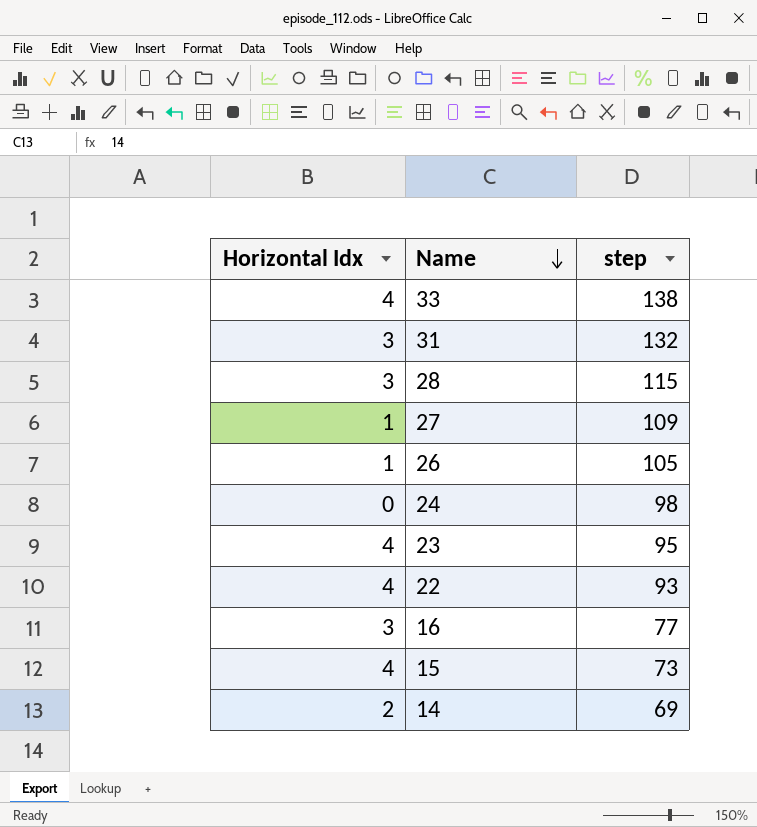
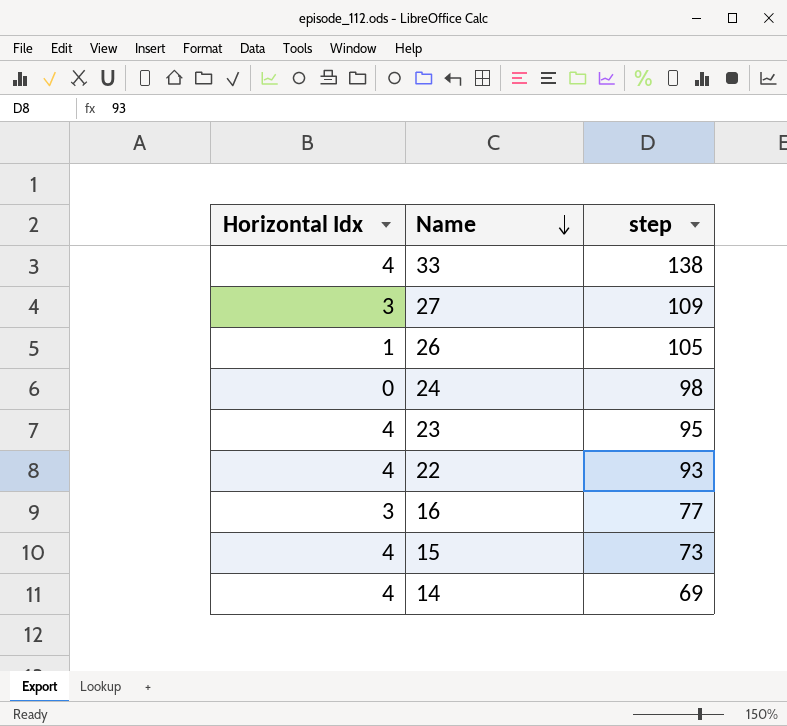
row 31: 3 | 132 -> none
row 28: 3 | 115 -> none
27 | Horizontal Idx: 1 -> 3
14 | Horizontal Idx: 2 -> 4

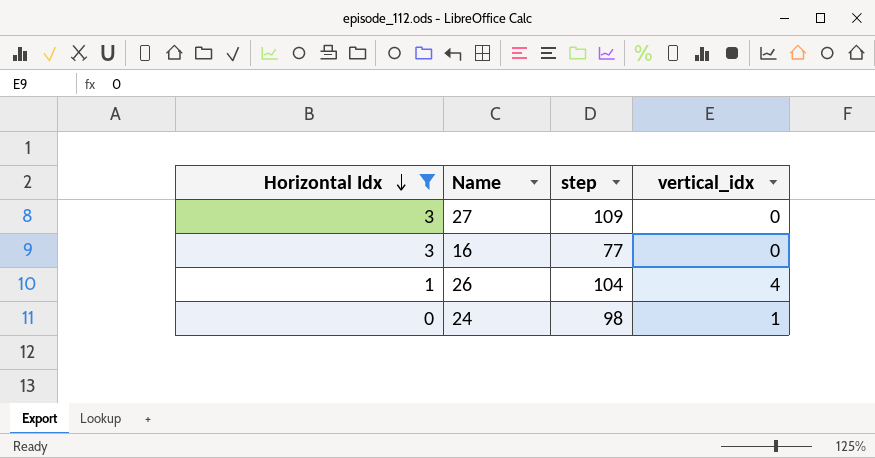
filter: none -> Horizontal Idx != 4
row order: Name descending -> Horizontal Idx descending
column vertical_idx | position: none -> 4
26 | step: 105 -> 104

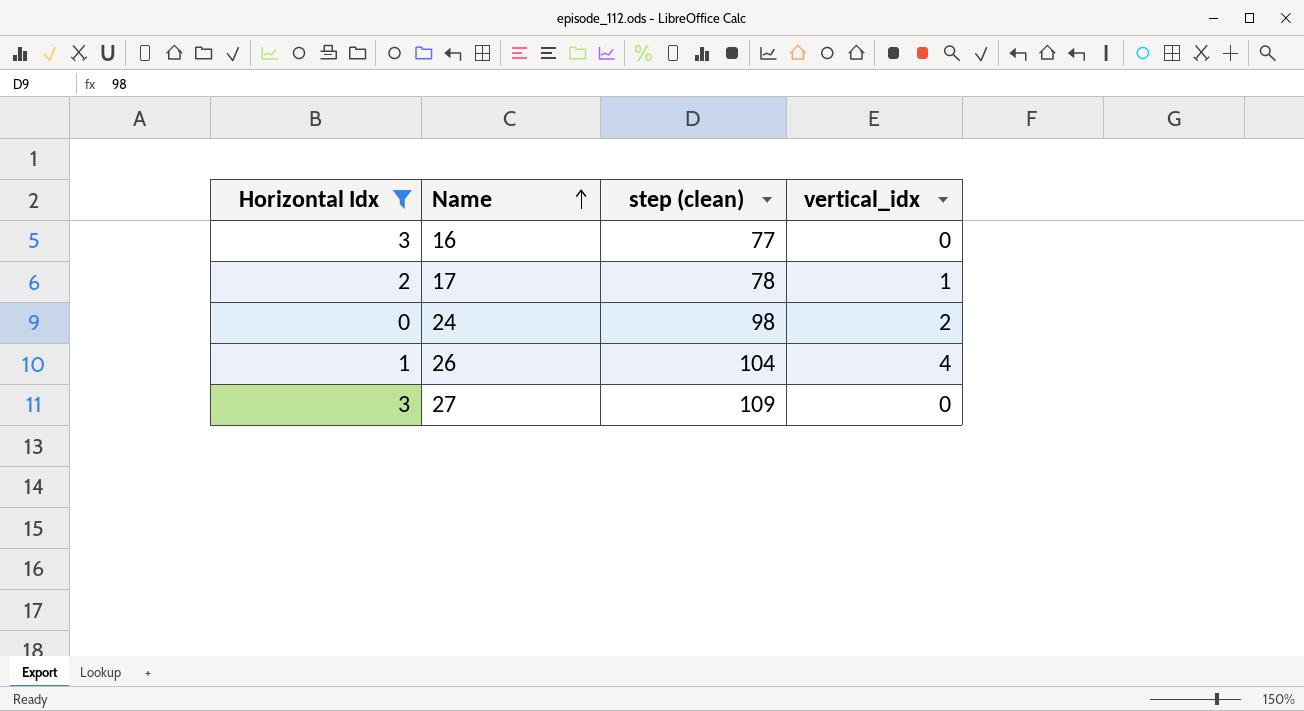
row order: Horizontal Idx descending -> Name ascending
column name: step -> step (clean)
row 17: none -> 2 | 78 | 1
24 | vertical_idx: 1 -> 2

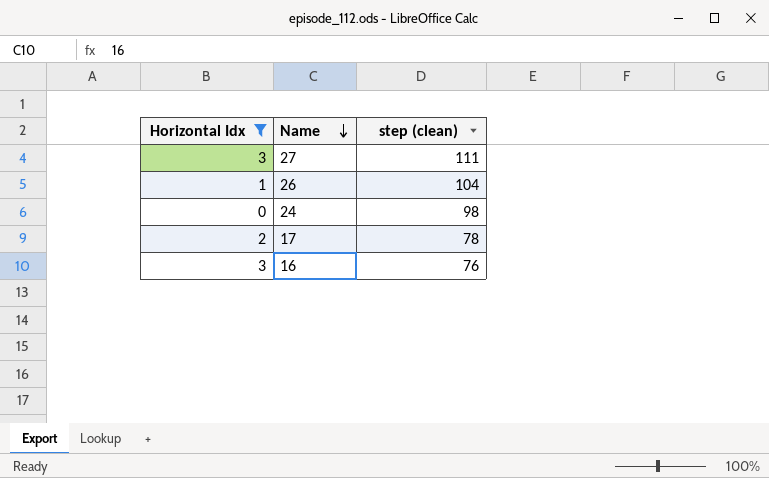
row order: Name ascending -> Name descending
column vertical_idx | position: 4 -> none
27 | step (clean): 109 -> 111
16 | step (clean): 77 -> 76

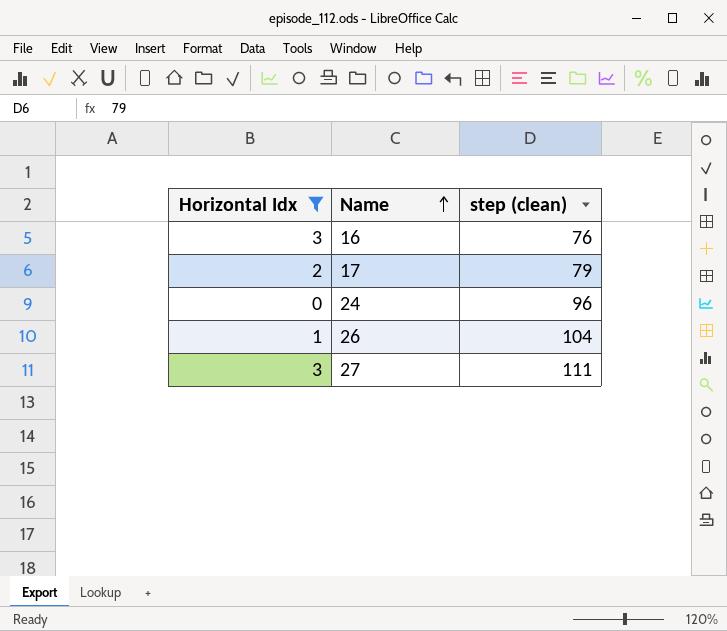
row order: Name descending -> Name ascending
17 | step (clean): 78 -> 79
24 | step (clean): 98 -> 96

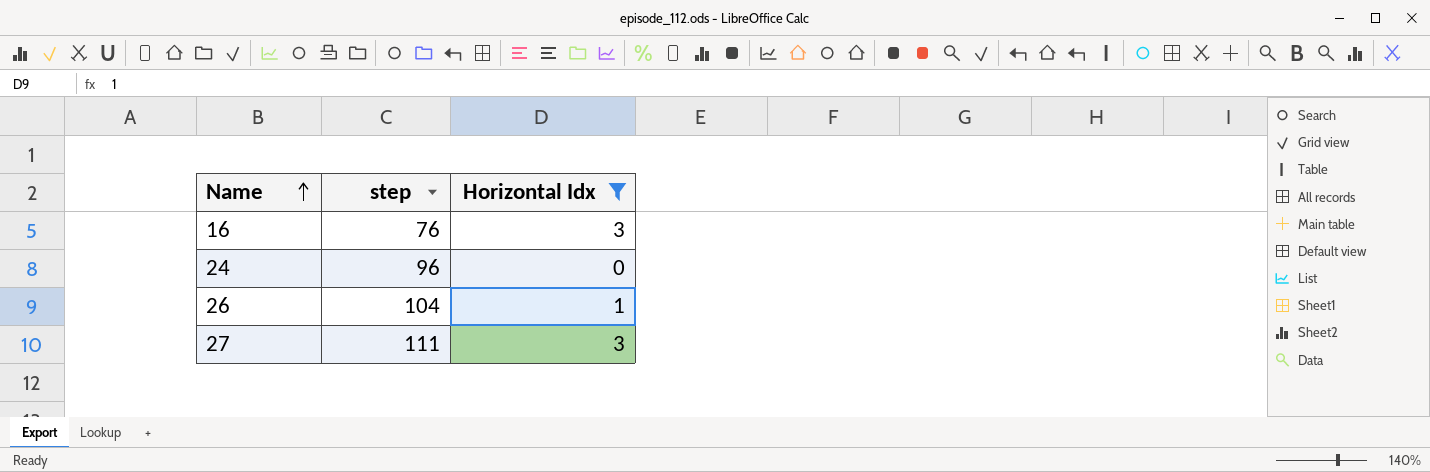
column name: step (clean) -> step
column Horizontal Idx | position: 1 -> 3
row 17: 2 | 79 -> none

